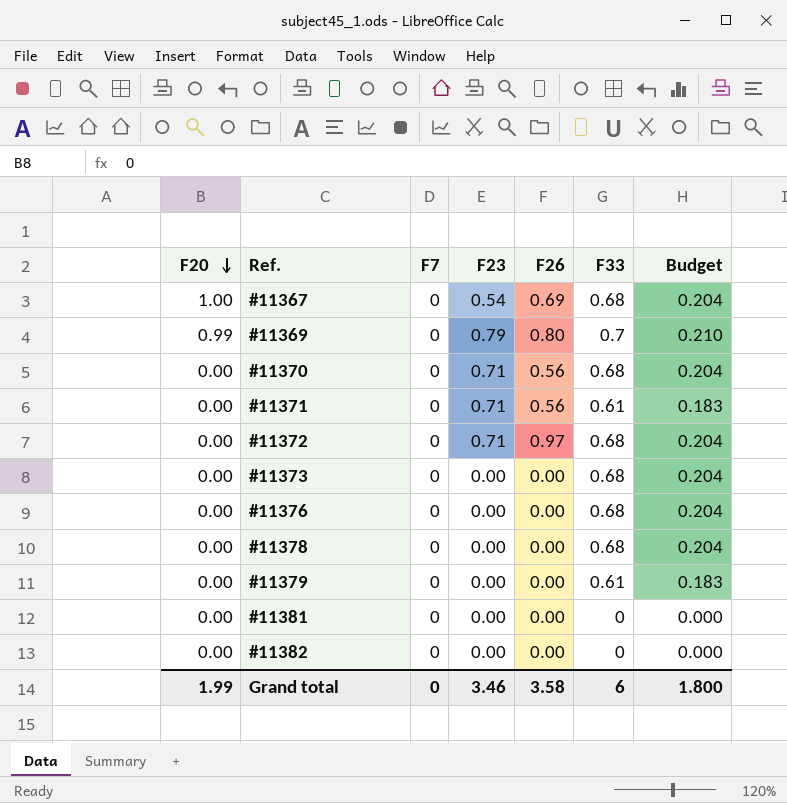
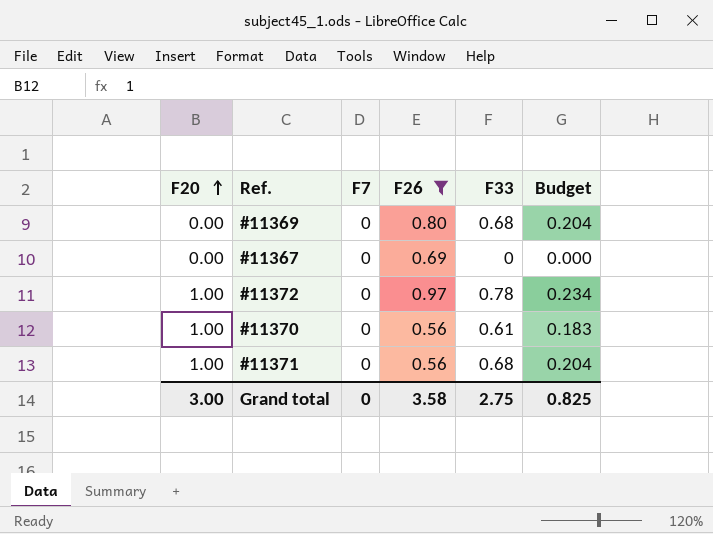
filter: none -> F26 != 0.00
row order: F20 descending -> F20 ascending
column F23 | position: 4 -> none
#11369 | F20: 0.99 -> 0.00
#11369 | F33: 0.7 -> 0.68
#11369 | Budget: 0.210 -> 0.204
#11367 | F20: 1.00 -> 0.00
#11367 | F33: 0.68 -> 0
#11367 | Budget: 0.204 -> 0.000
#11372 | F20: 0.00 -> 1.00
#11372 | F33: 0.68 -> 0.78
#11372 | Budget: 0.204 -> 0.234
#11370 | F20: 0.00 -> 1.00
#11370 | F33: 0.68 -> 0.61
#11370 | Budget: 0.204 -> 0.183
#11371 | F20: 0.00 -> 1.00
#11371 | F33: 0.61 -> 0.68
#11371 | Budget: 0.183 -> 0.204
Grand total | F20: 1.99 -> 3.00
Grand total | F33: 6 -> 2.75
Grand total | Budget: 1.800 -> 0.825

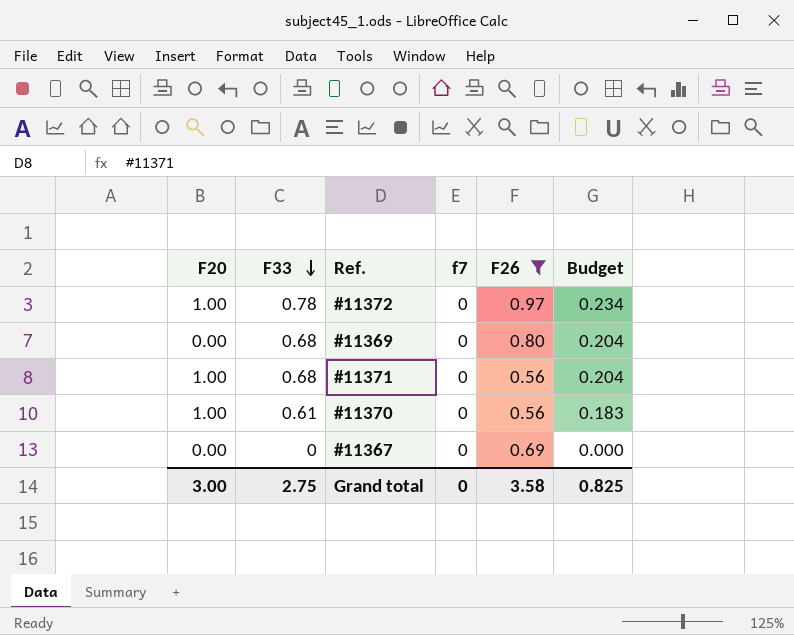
row order: F20 ascending -> F33 descending
column F33 | position: 5 -> 2
column name: F7 -> f7

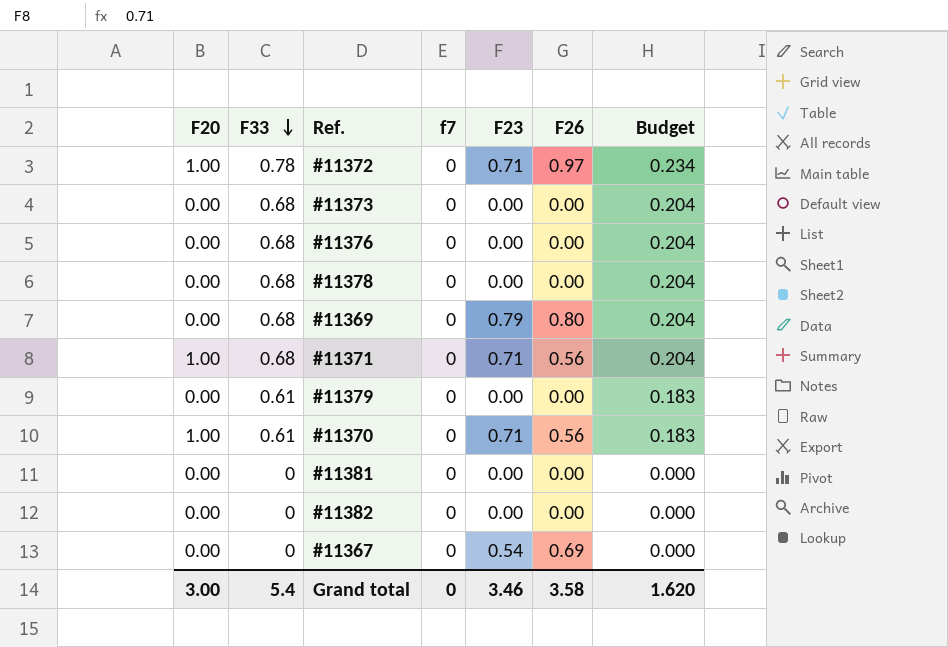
filter: F26 != 0.00 -> none
column F23 | position: none -> 5
Grand total | F33: 2.75 -> 5.4
Grand total | Budget: 0.825 -> 1.620

